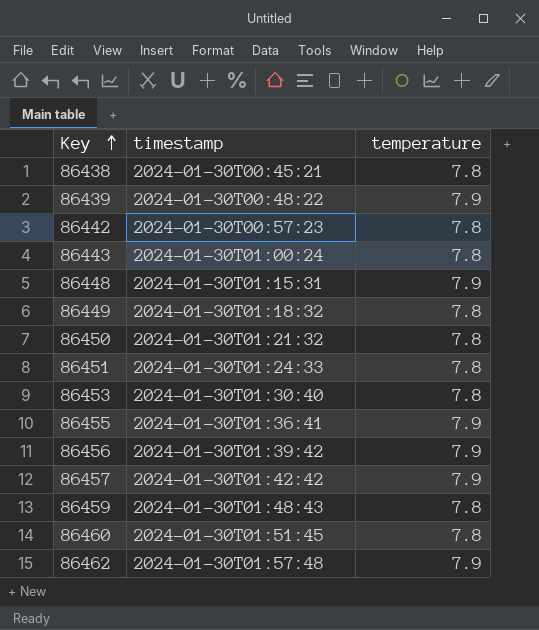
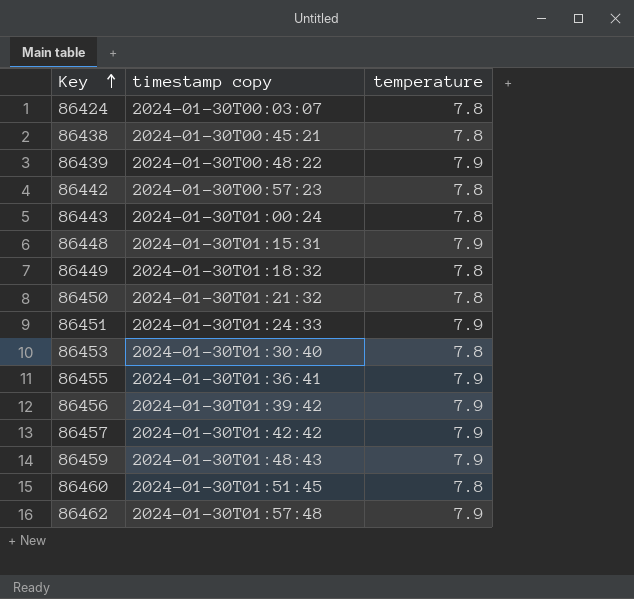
column name: timestamp -> timestamp copy
row 86424: none -> 2024-01-30T00:03:07 | 7.8
86451 | temperature: 7.8 -> 7.9
86459 | temperature: 7.8 -> 7.9

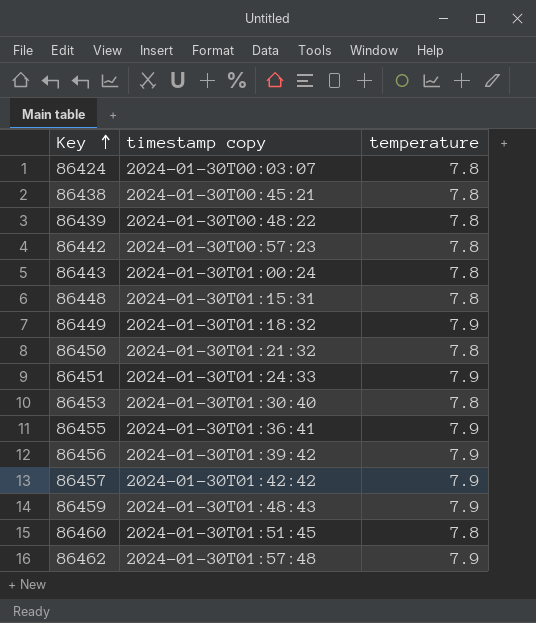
86439 | temperature: 7.9 -> 7.8
86448 | temperature: 7.9 -> 7.8
86449 | temperature: 7.8 -> 7.9

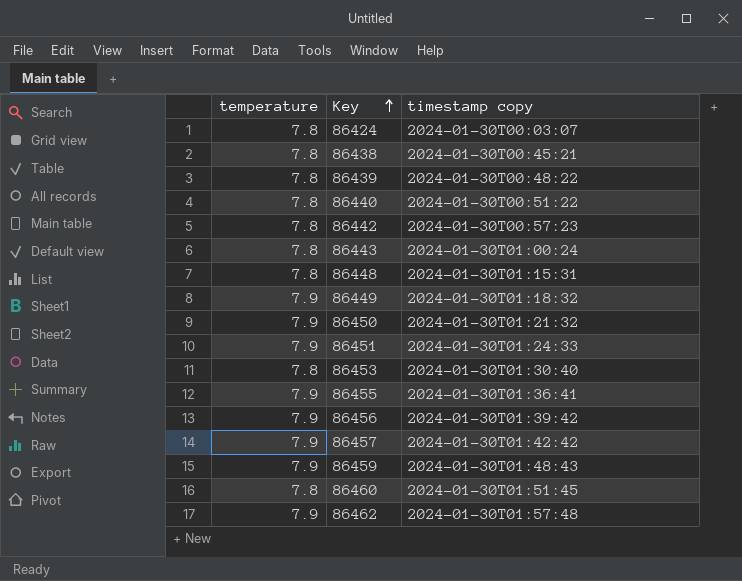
column temperature | position: 3 -> 1
row 86440: none -> 7.8 | 2024-01-30T00:51:22
86450 | temperature: 7.8 -> 7.9

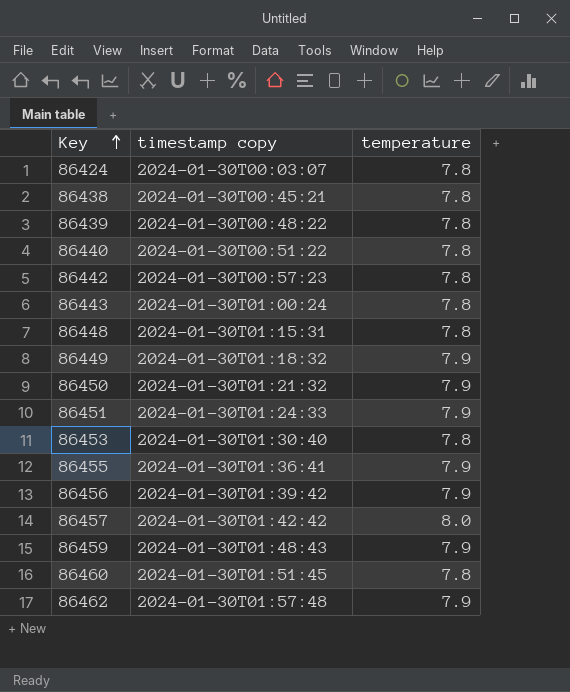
column temperature | position: 1 -> 3
86457 | temperature: 7.9 -> 8.0

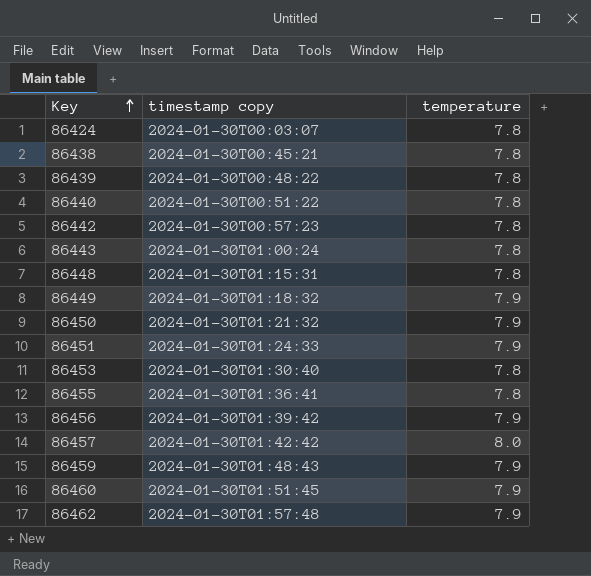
86455 | temperature: 7.9 -> 7.8
86460 | temperature: 7.8 -> 7.9

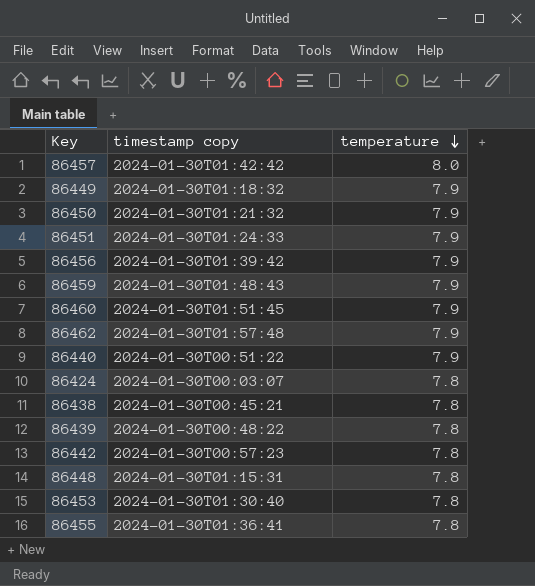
row order: Key ascending -> temperature descending
row 86443: 2024-01-30T01:00:24 | 7.8 -> none
86440 | temperature: 7.8 -> 7.9

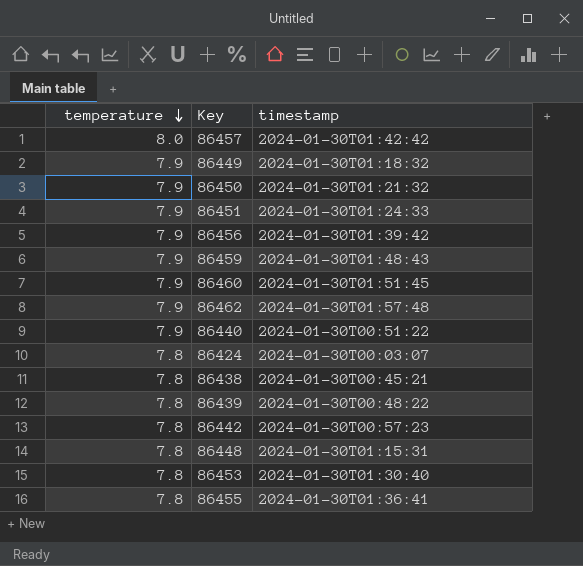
column temperature | position: 3 -> 1
column name: timestamp copy -> timestamp

